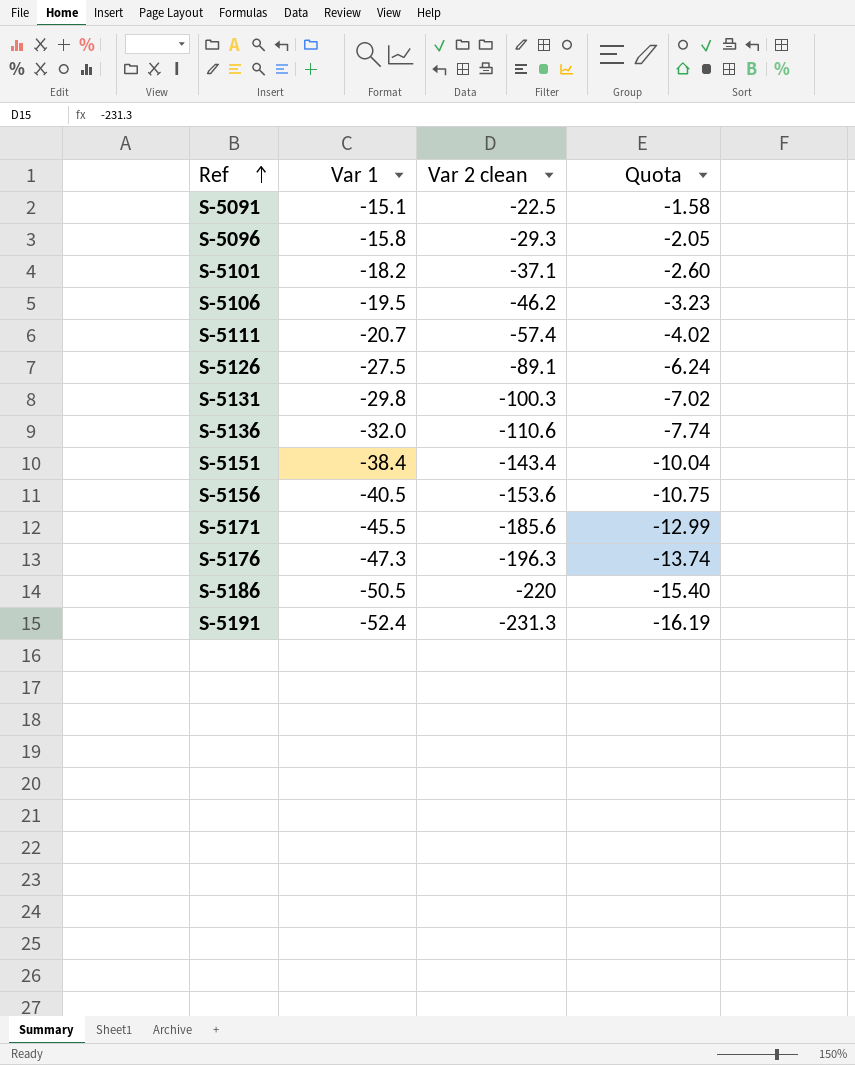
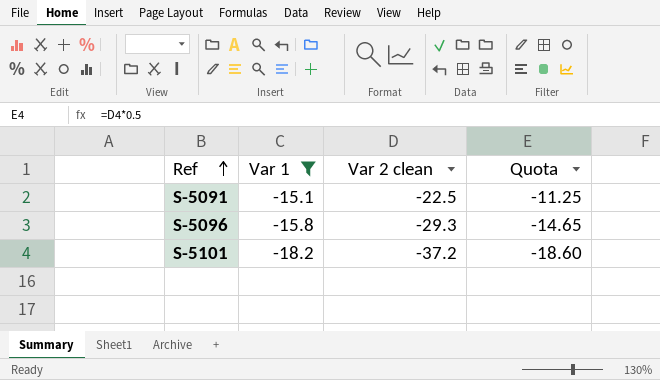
filter: none -> Var 1 >= -18.2
column Quota | formula: [Var 2 clean] * 0.07 -> [Var 2 clean] * 0.5
S-5101 | Var 2 clean: -37.1 -> -37.2

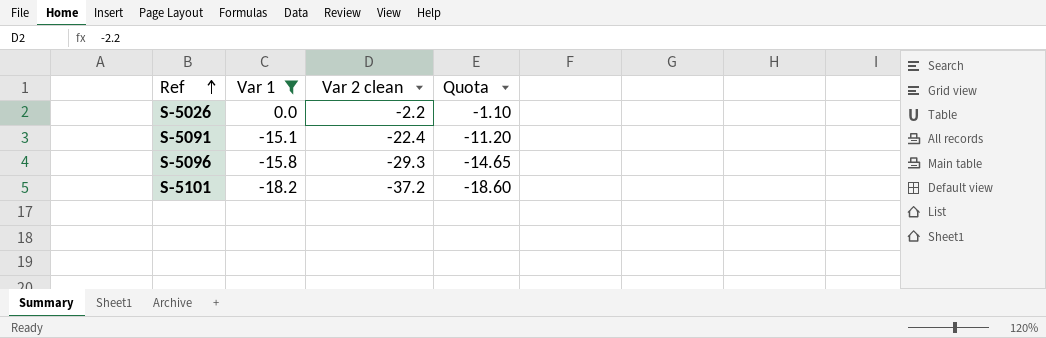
row S-5026: none -> 0.0 | -2.2 | -1.10
S-5091 | Var 2 clean: -22.5 -> -22.4
S-5091 | Quota: -11.25 -> -11.20

